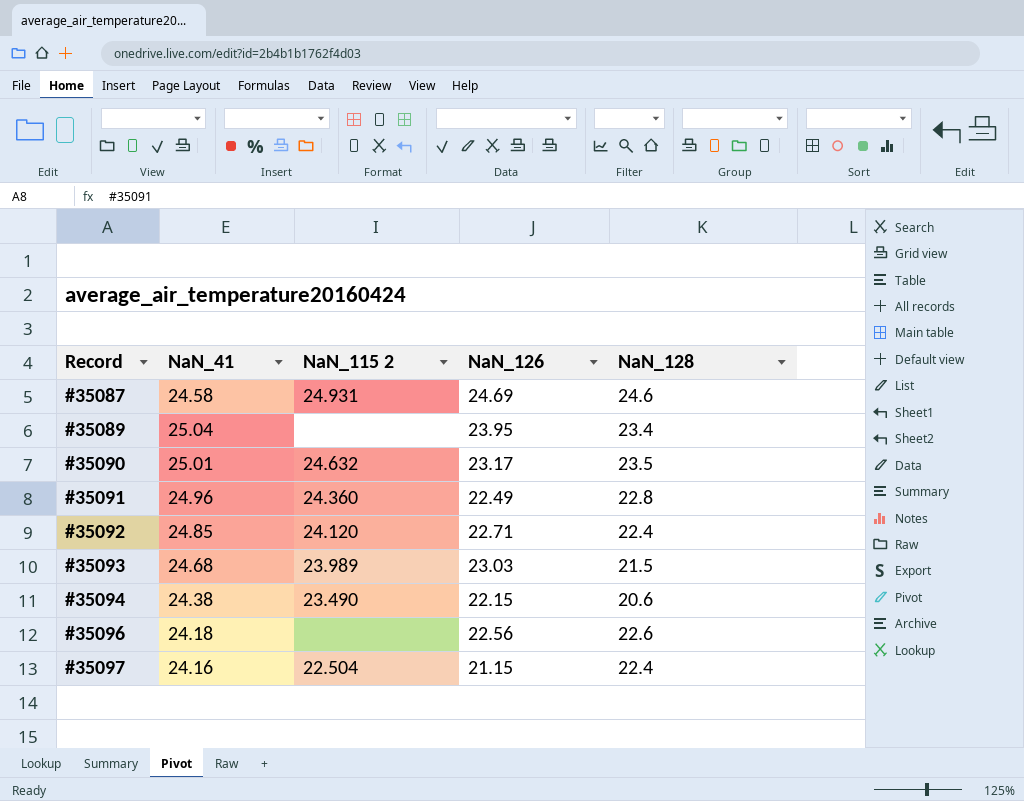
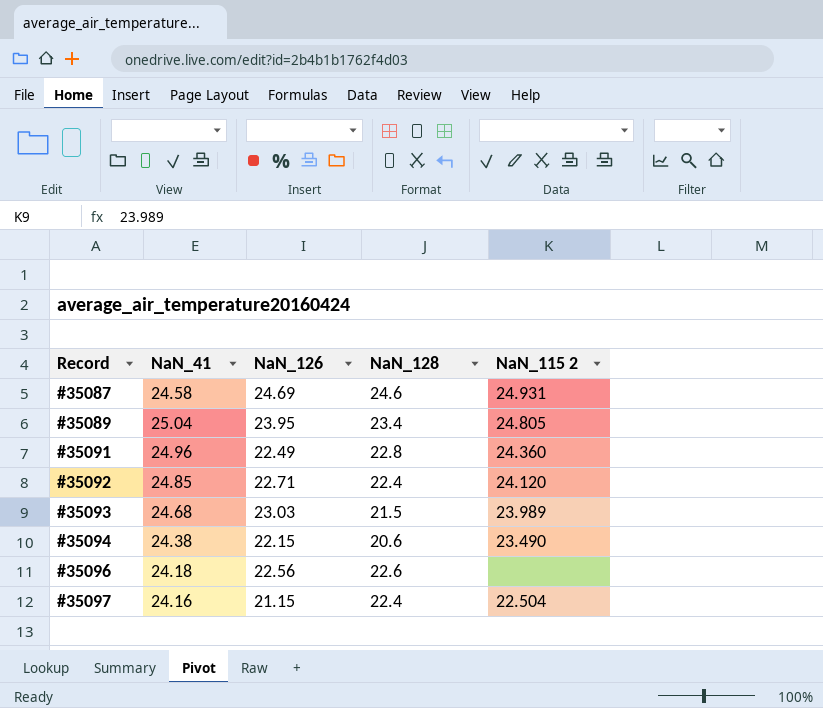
column NaN_115 2 | position: 3 -> 5
row #35090: 25.01 | 24.632 | 23.17 | 23.5 -> none
#35089 | NaN_115 2: none -> 24.805

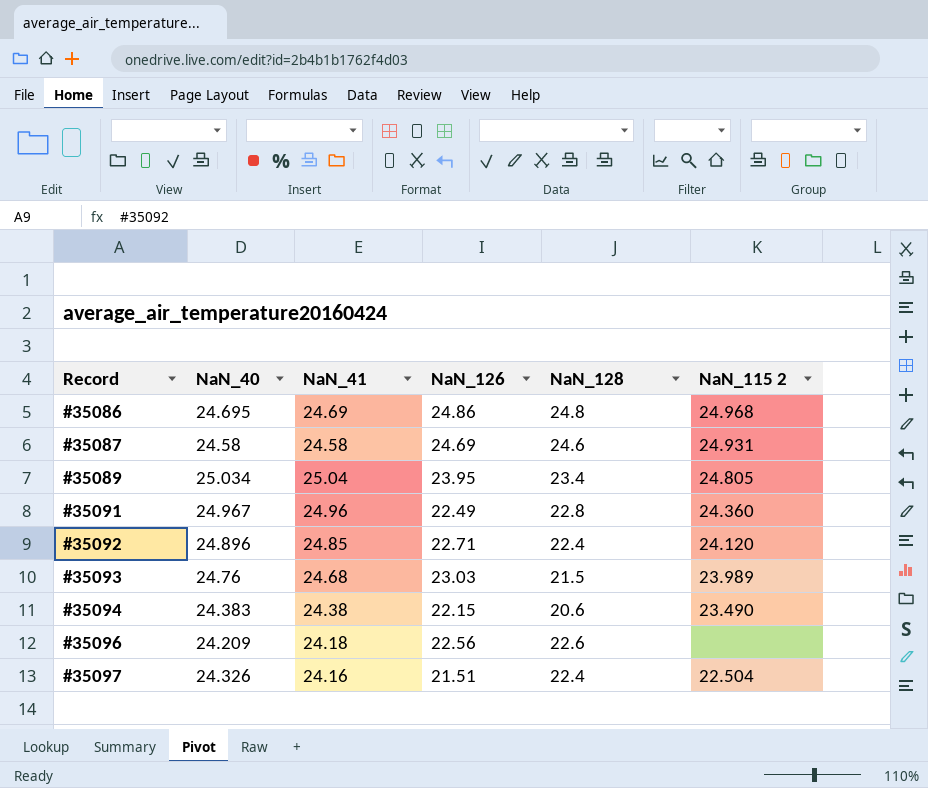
column NaN_40 | position: none -> 2
row #35086: none -> 24.695 | 24.69 | 24.86 | 24.8 | 24.968
#35097 | NaN_126: 21.15 -> 21.51

